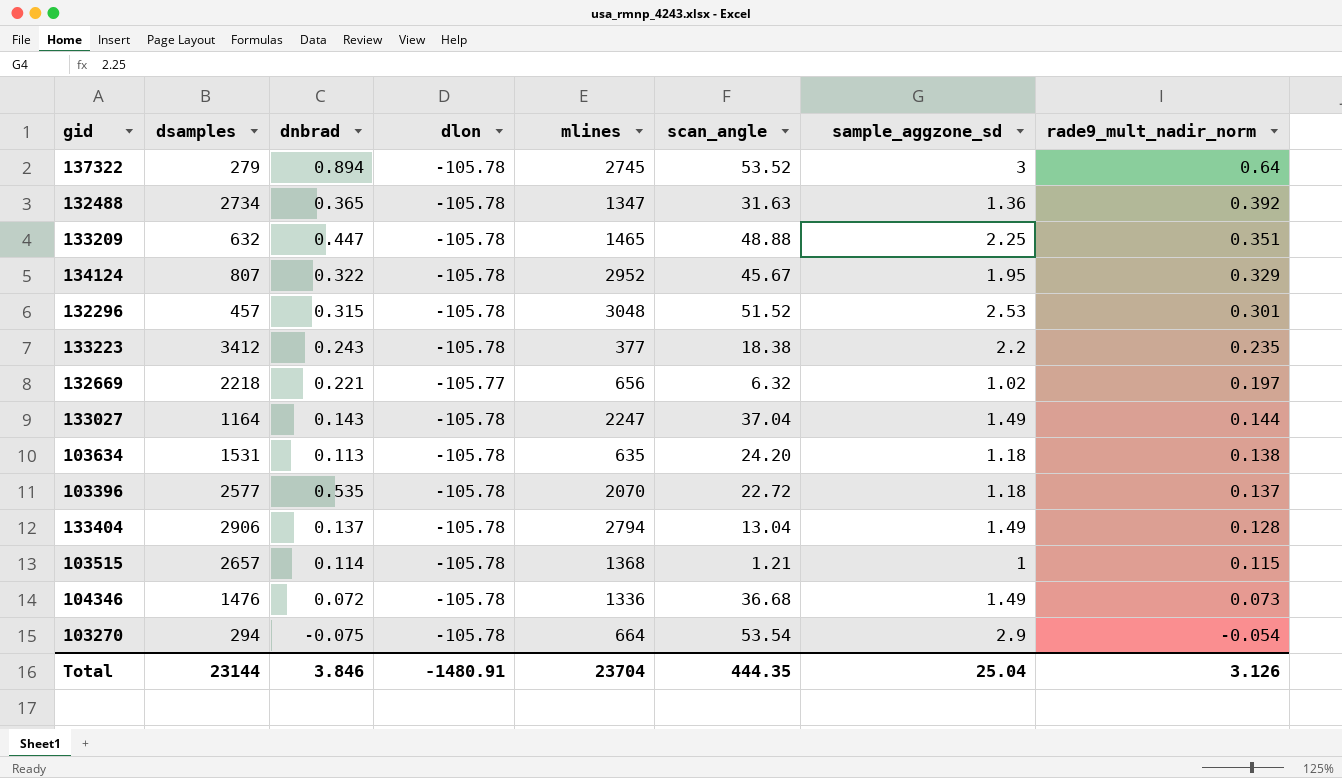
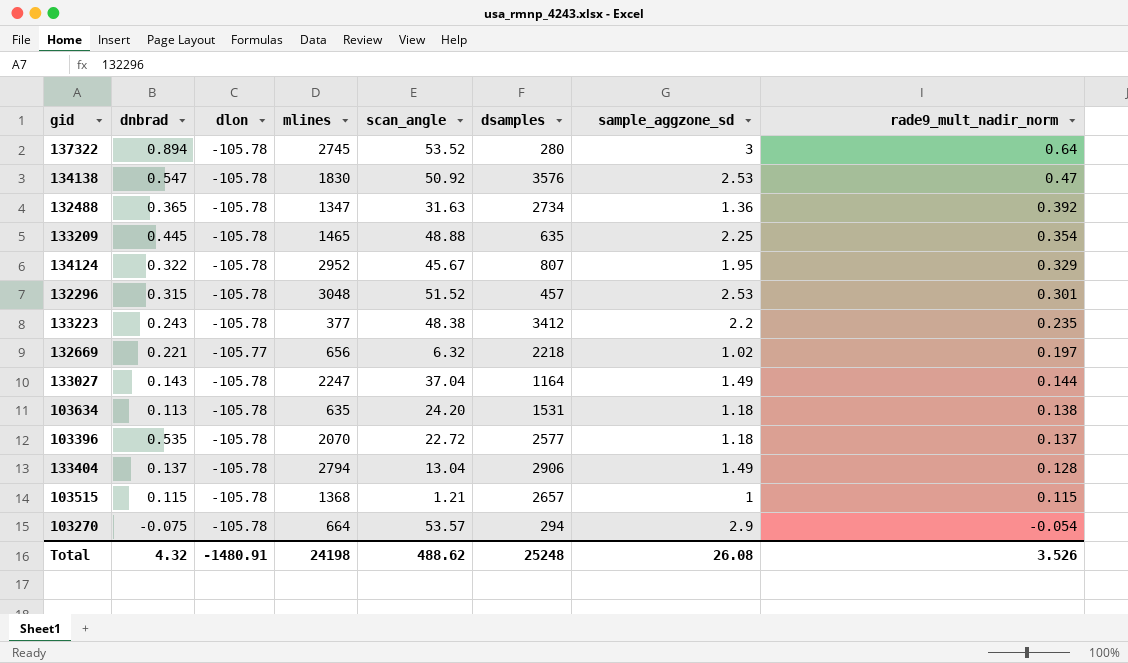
column dsamples | position: 2 -> 6
row 104346: 1476 | 0.072 | -105.78 | 1336 | 36.68 | 1.49 | 0.073 -> none
137322 | dsamples: 279 -> 280
row 134138: none -> 0.547 | -105.78 | 1830 | 50.92 | 3576 | 2.53 | 0.47
133209 | dnbrad: 0.447 -> 0.445
133209 | dsamples: 632 -> 635
133209 | rade9_mult_nadir_norm: 0.351 -> 0.354
133223 | scan_angle: 18.38 -> 48.38
103515 | dnbrad: 0.114 -> 0.115
103270 | scan_angle: 53.54 -> 53.57
Total | dnbrad: 3.846 -> 4.32
Total | mlines: 23704 -> 24198
Total | scan_angle: 444.35 -> 488.62
Total | dsamples: 23144 -> 25248
Total | sample_aggzone_sd: 25.04 -> 26.08
Total | rade9_mult_nadir_norm: 3.126 -> 3.526

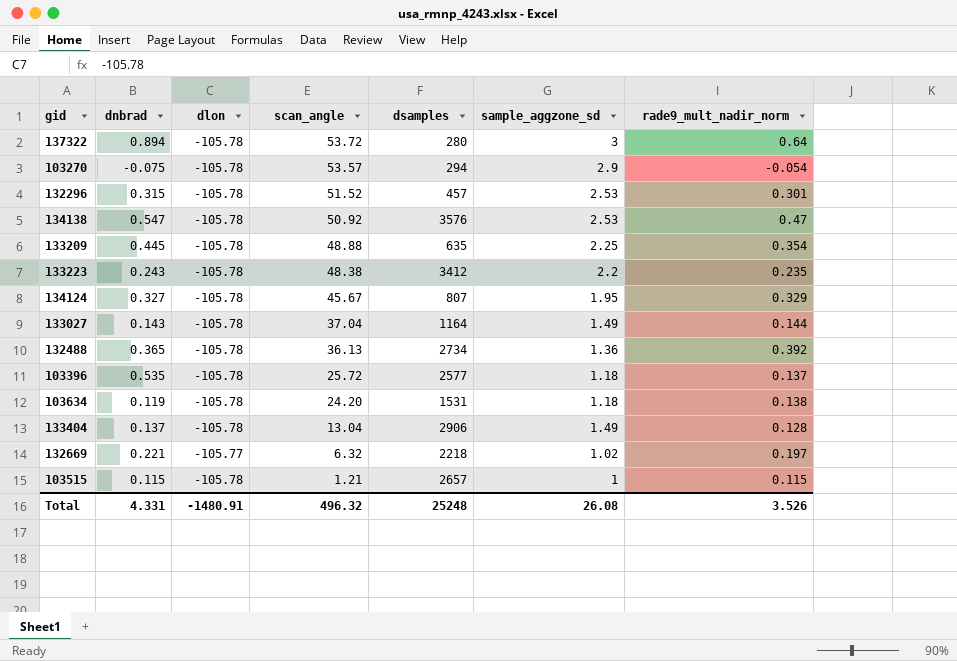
row order: rade9_mult_nadir_norm descending -> scan_angle descending
column mlines | position: 4 -> none
137322 | scan_angle: 53.52 -> 53.72
134124 | dnbrad: 0.322 -> 0.327
132488 | scan_angle: 31.63 -> 36.13
103396 | scan_angle: 22.72 -> 25.72
103634 | dnbrad: 0.113 -> 0.119
Total | dnbrad: 4.32 -> 4.331
Total | scan_angle: 488.62 -> 496.32

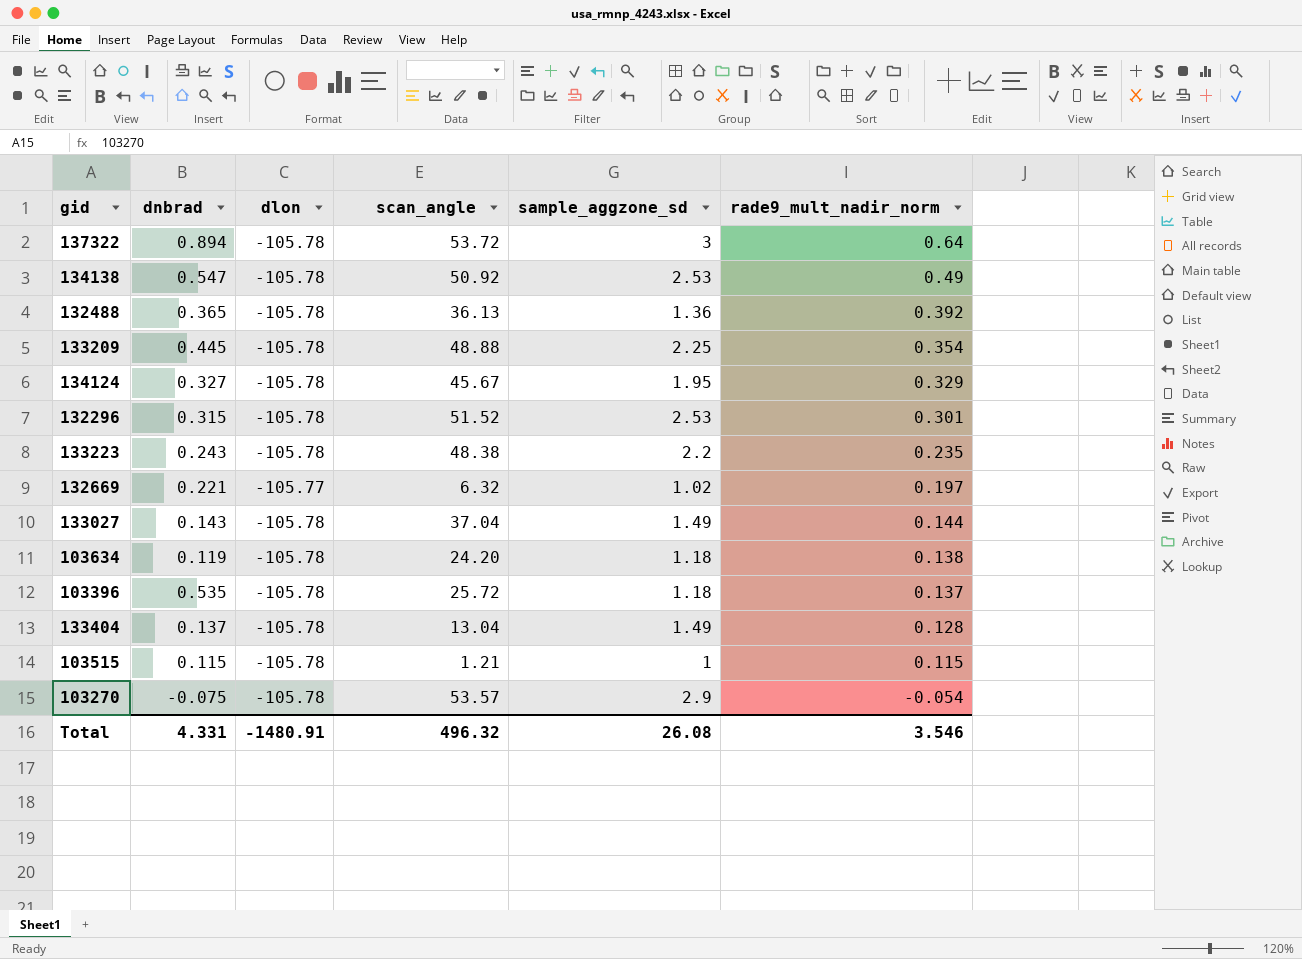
row order: scan_angle descending -> rade9_mult_nadir_norm descending
column dsamples | position: 5 -> none
134138 | rade9_mult_nadir_norm: 0.47 -> 0.49
Total | rade9_mult_nadir_norm: 3.526 -> 3.546

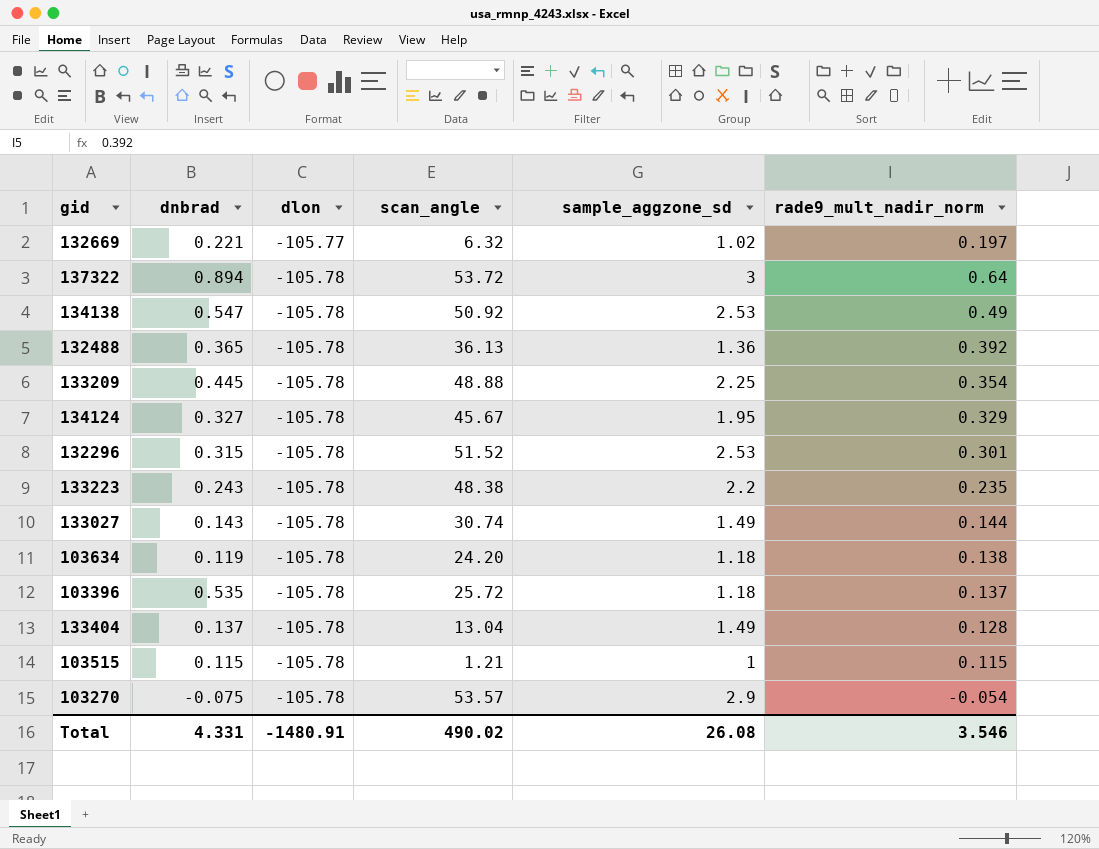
row order: rade9_mult_nadir_norm descending -> dlon descending
133027 | scan_angle: 37.04 -> 30.74
Total | scan_angle: 496.32 -> 490.02

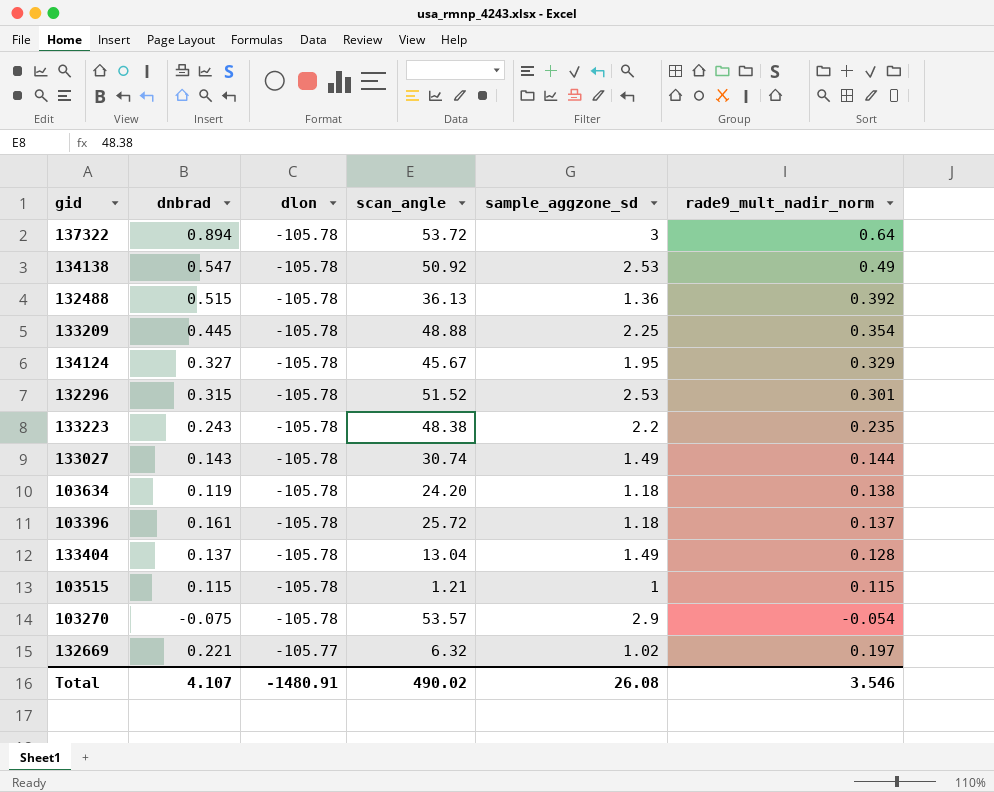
row order: dlon descending -> dlon ascending
132488 | dnbrad: 0.365 -> 0.515
103396 | dnbrad: 0.535 -> 0.161
Total | dnbrad: 4.331 -> 4.107

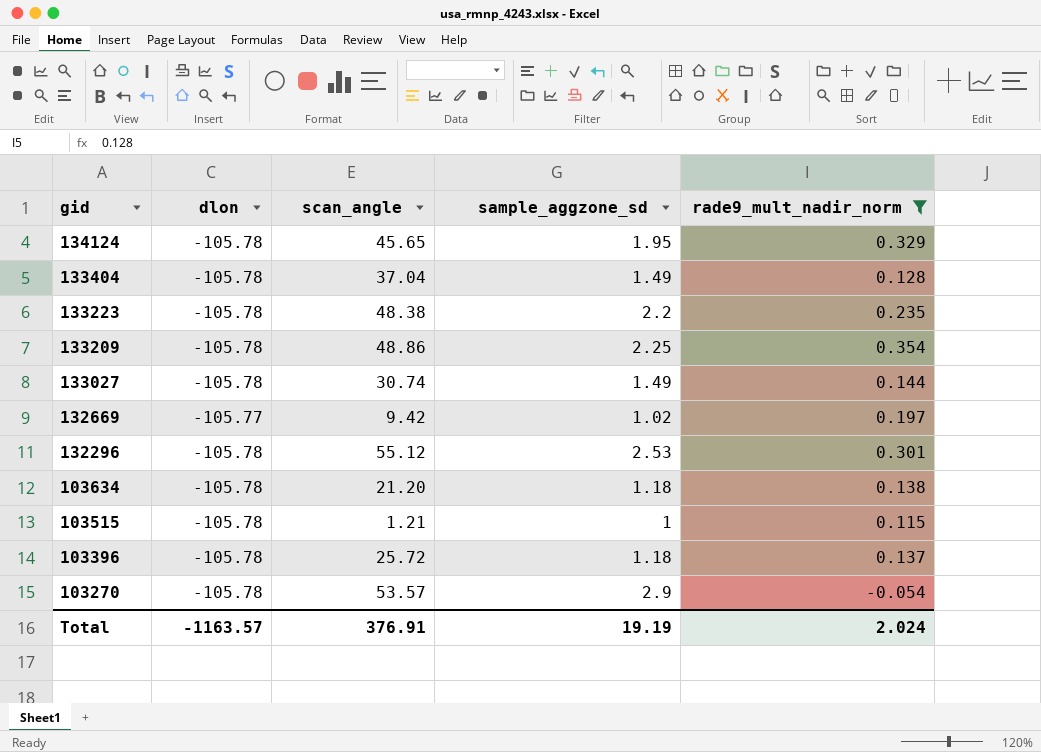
filter: none -> rade9_mult_nadir_norm <= 0.354
row order: dlon ascending -> gid descending
column dnbrad | position: 2 -> none
134124 | scan_angle: 45.67 -> 45.65
133404 | scan_angle: 13.04 -> 37.04
133209 | scan_angle: 48.88 -> 48.86
132669 | scan_angle: 6.32 -> 9.42
132296 | scan_angle: 51.52 -> 55.12
103634 | scan_angle: 24.20 -> 21.20
Total | dlon: -1480.91 -> -1163.57
Total | scan_angle: 490.02 -> 376.91
Total | sample_aggzone_sd: 26.08 -> 19.19
Total | rade9_mult_nadir_norm: 3.546 -> 2.024

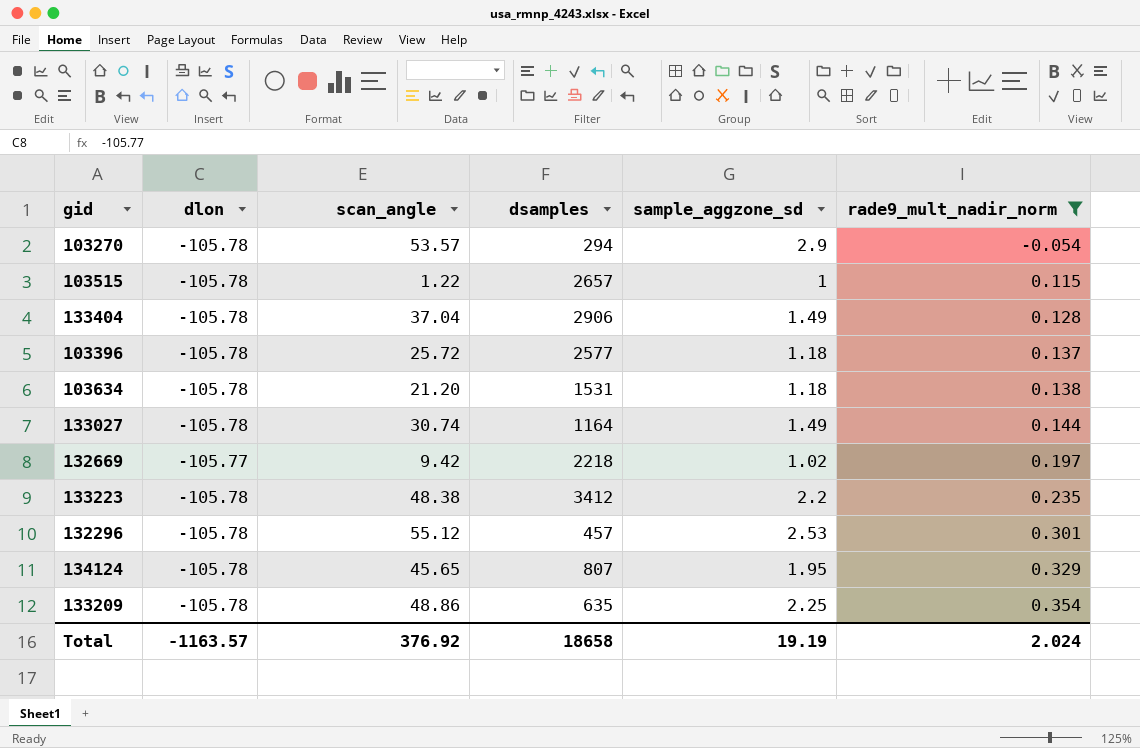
row order: gid descending -> rade9_mult_nadir_norm ascending
column dsamples | position: none -> 4
103515 | scan_angle: 1.21 -> 1.22
Total | scan_angle: 376.91 -> 376.92

